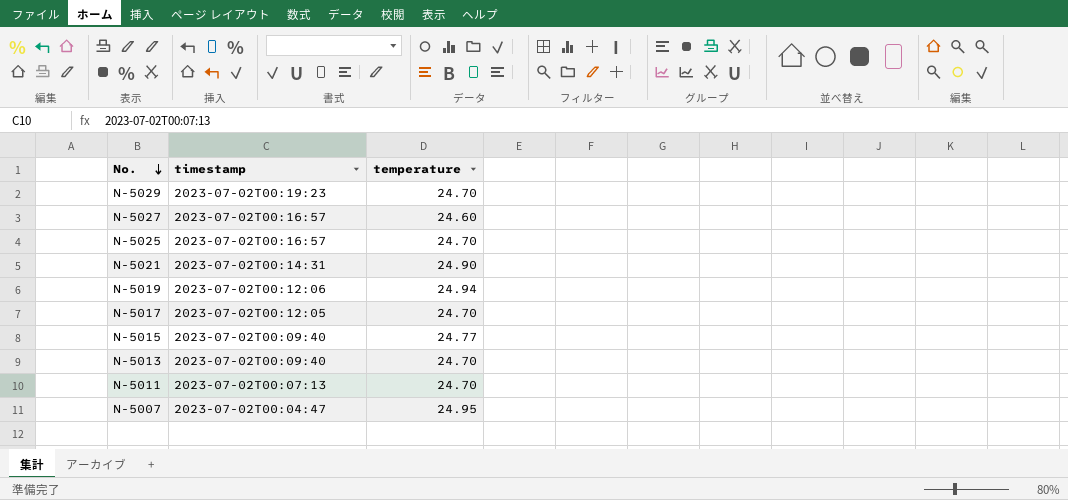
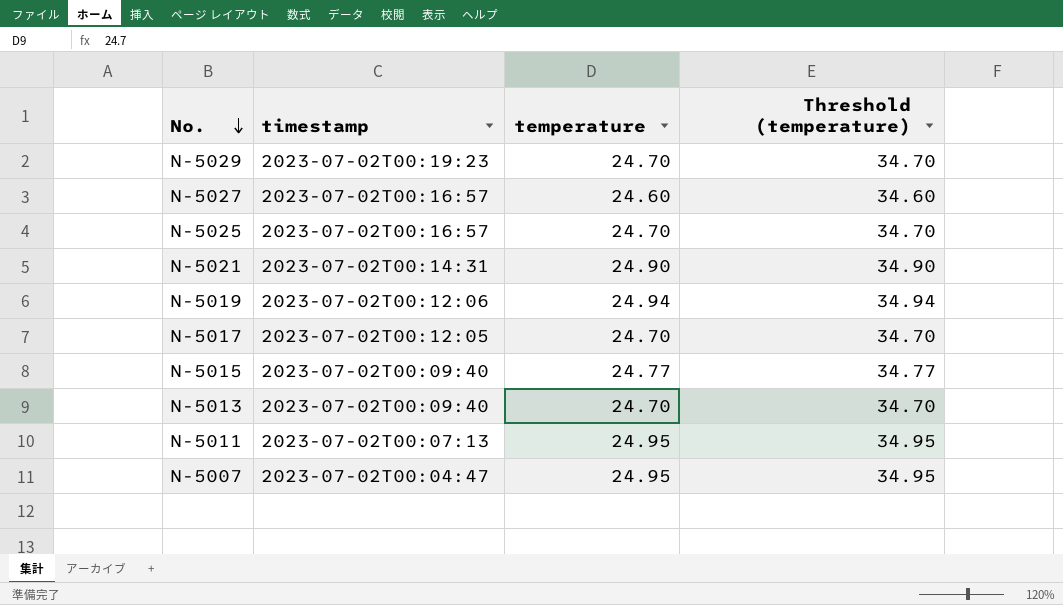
column Threshold (temperature) | formula: none -> [temperature] + 10
N-5011 | temperature: 24.70 -> 24.95

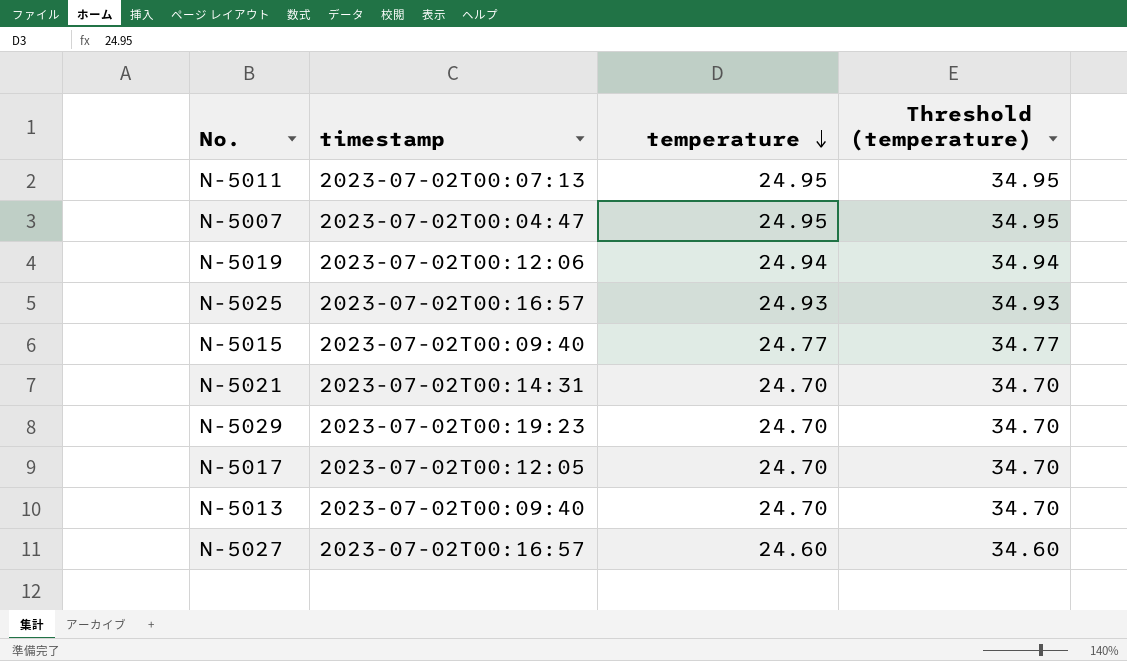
row order: No. descending -> temperature descending
N-5025 | temperature: 24.70 -> 24.93
N-5025 | Threshold (temperature): 34.70 -> 34.93
N-5021 | temperature: 24.90 -> 24.70
N-5021 | Threshold (temperature): 34.90 -> 34.70

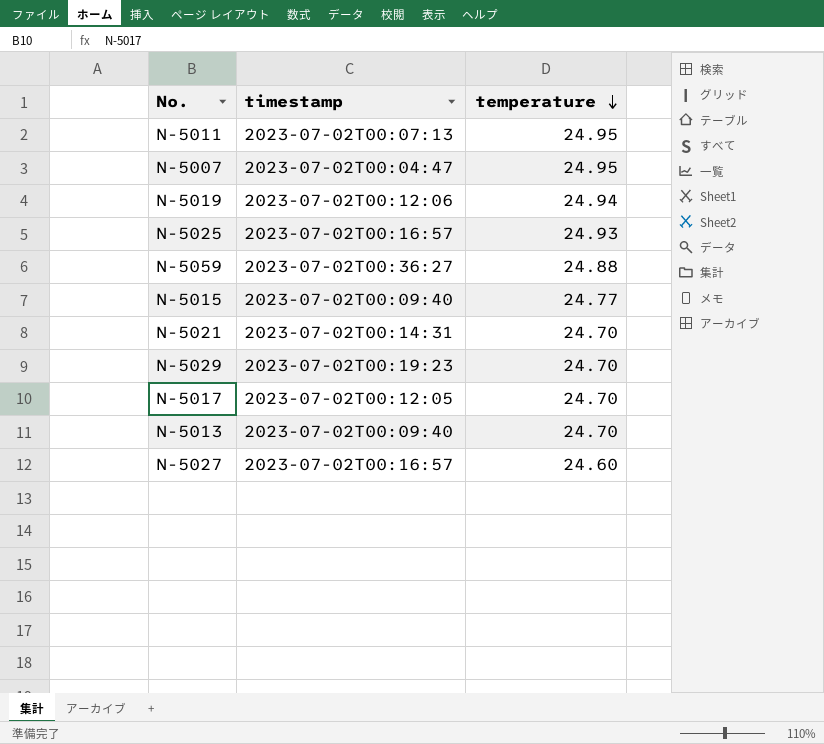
column Threshold (temperature) | formula: [temperature] + 10 -> none
row N-5059: none -> 2023-07-02T00:36:27 | 24.88

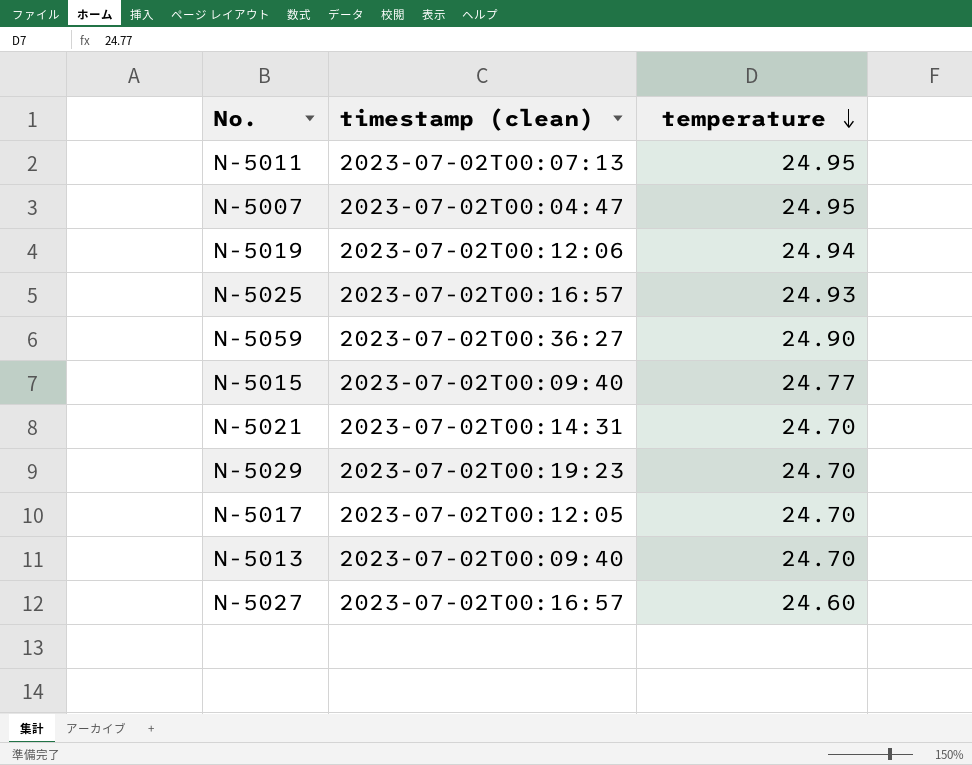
column name: timestamp -> timestamp (clean)
N-5059 | temperature: 24.88 -> 24.90

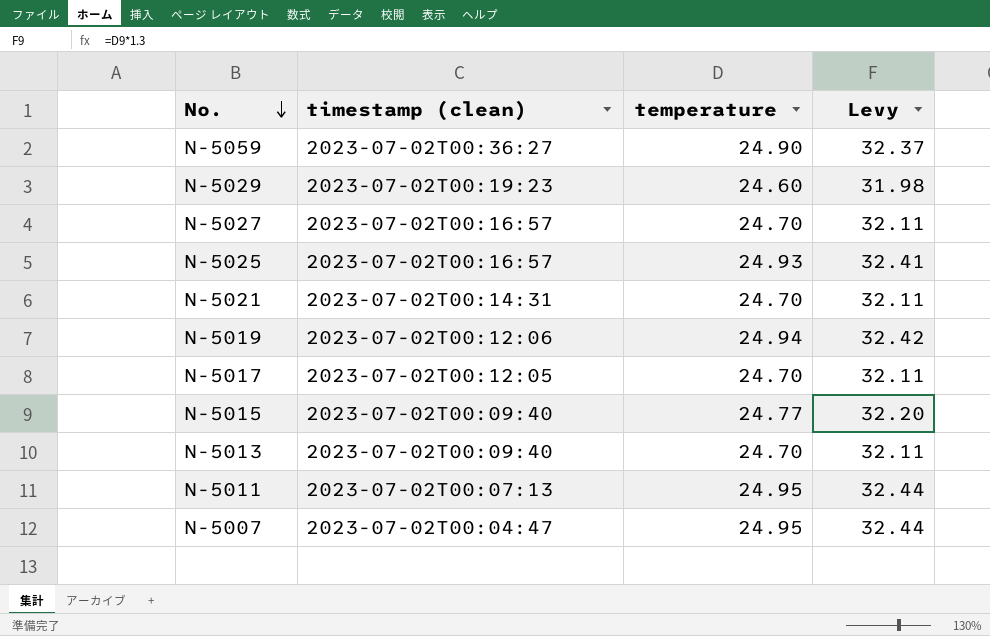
row order: temperature descending -> No. descending
column Levy | formula: none -> [temperature] * 1.3
N-5029 | temperature: 24.70 -> 24.60
N-5027 | temperature: 24.60 -> 24.70

